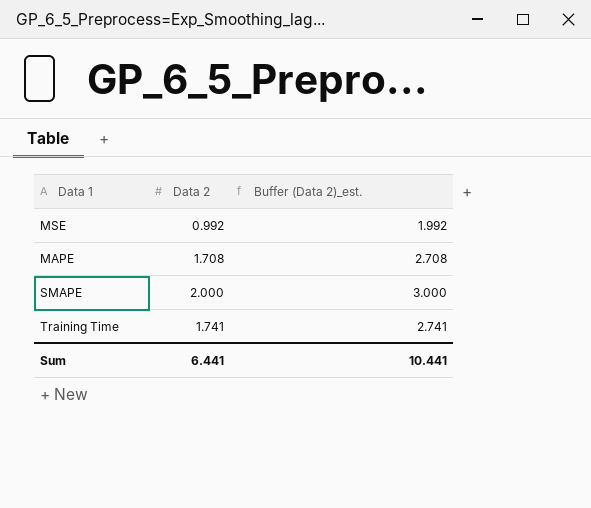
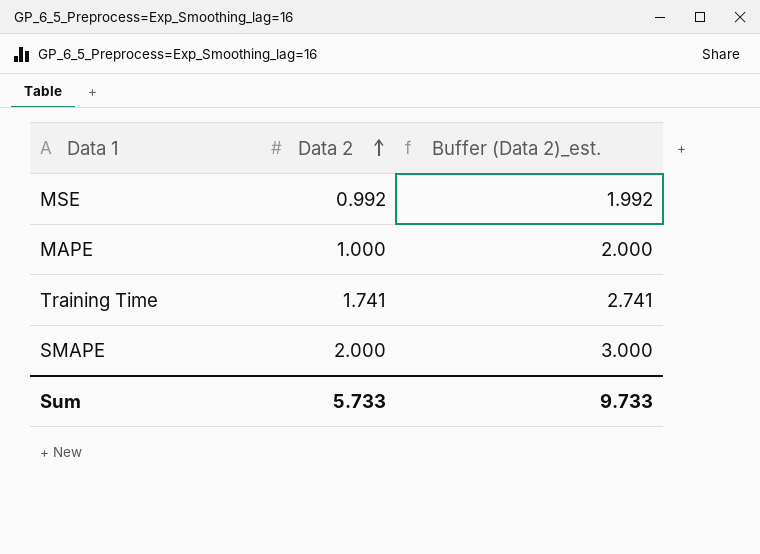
row order: none -> Data 2 ascending
MAPE | Data 2: 1.708 -> 1.000
MAPE | Buffer (Data 2)_est.: 2.708 -> 2.000
Sum | Data 2: 6.441 -> 5.733
Sum | Buffer (Data 2)_est.: 10.441 -> 9.733

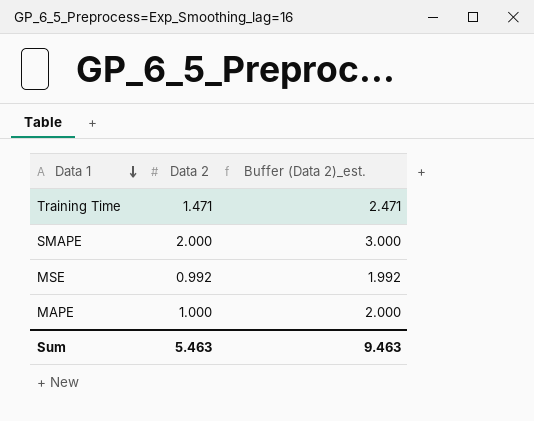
row order: Data 2 ascending -> Data 1 descending
Training Time | Data 2: 1.741 -> 1.471
Training Time | Buffer (Data 2)_est.: 2.741 -> 2.471
Sum | Data 2: 5.733 -> 5.463
Sum | Buffer (Data 2)_est.: 9.733 -> 9.463

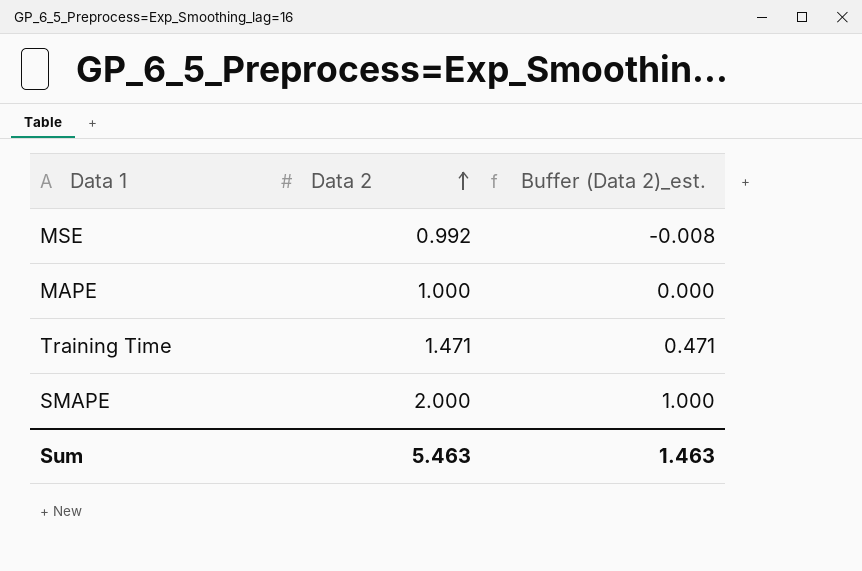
row order: Data 1 descending -> Data 2 ascending
column Buffer (Data 2)_est. | formula: [Data 2] + 1 -> [Data 2] - 1
Sum | Buffer (Data 2)_est.: 9.463 -> 1.463

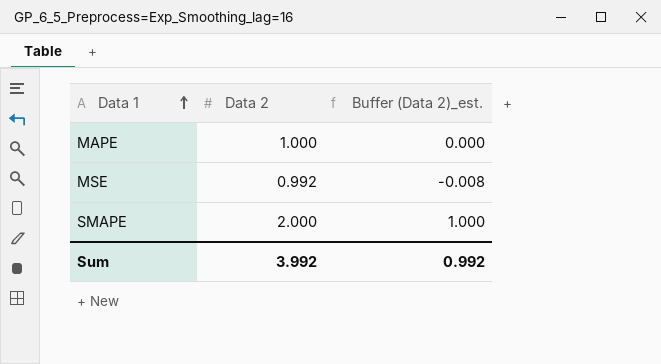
row order: Data 2 ascending -> Data 1 ascending
row Training Time: 1.471 | 0.471 -> none
Sum | Data 2: 5.463 -> 3.992
Sum | Buffer (Data 2)_est.: 1.463 -> 0.992

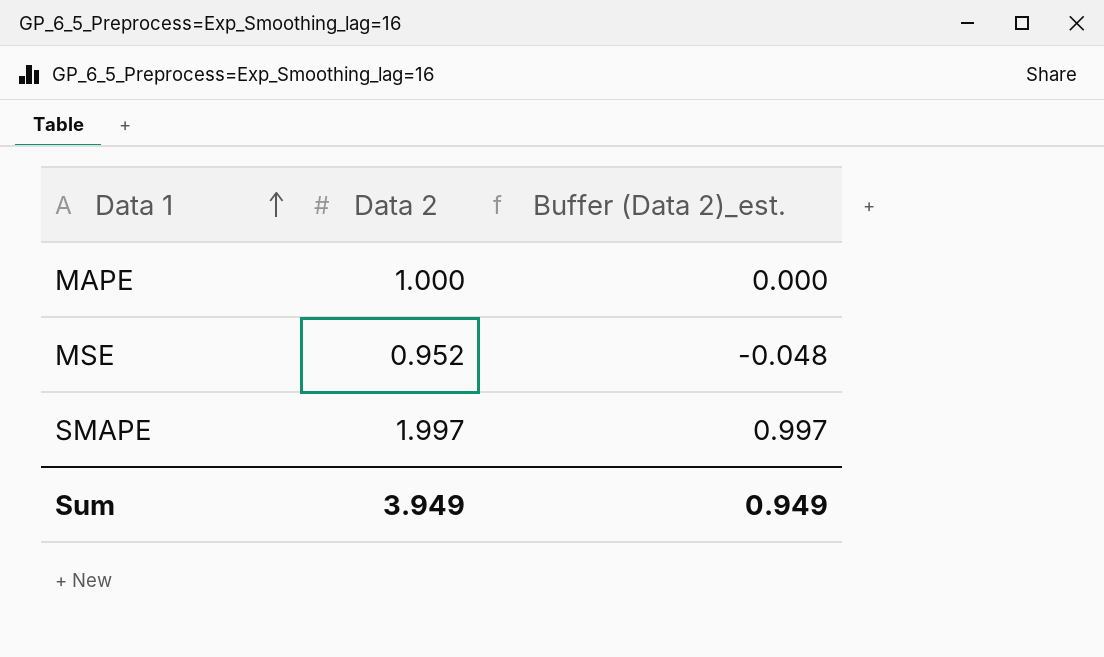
MSE | Data 2: 0.992 -> 0.952
MSE | Buffer (Data 2)_est.: -0.008 -> -0.048
SMAPE | Data 2: 2.000 -> 1.997
SMAPE | Buffer (Data 2)_est.: 1.000 -> 0.997
Sum | Data 2: 3.992 -> 3.949
Sum | Buffer (Data 2)_est.: 0.992 -> 0.949

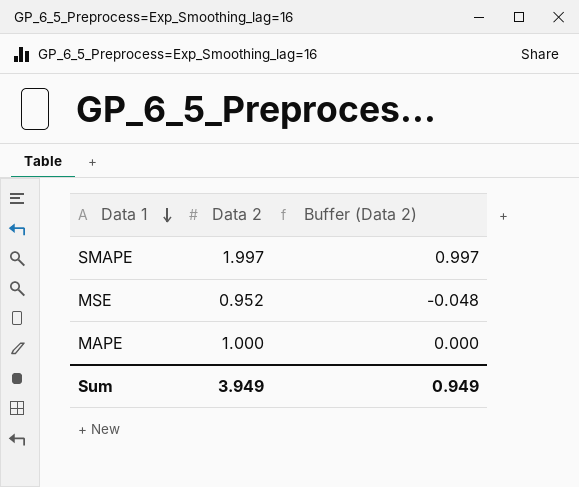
row order: Data 1 ascending -> Data 1 descending
column name: Buffer (Data 2)_est. -> Buffer (Data 2)

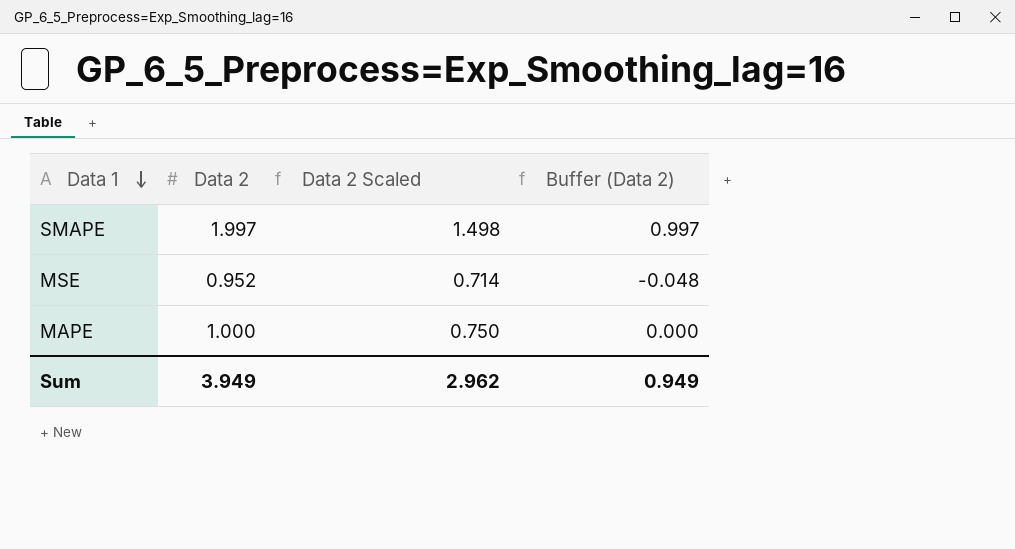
column Data 2 Scaled | formula: none -> [Data 2] * 0.75

